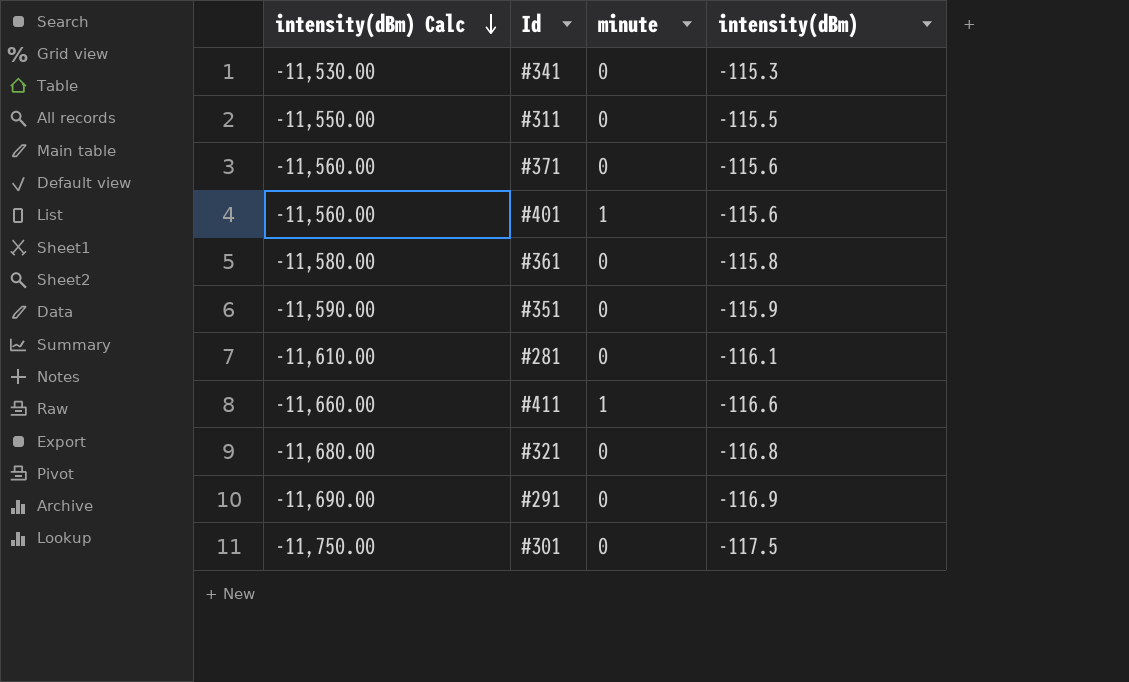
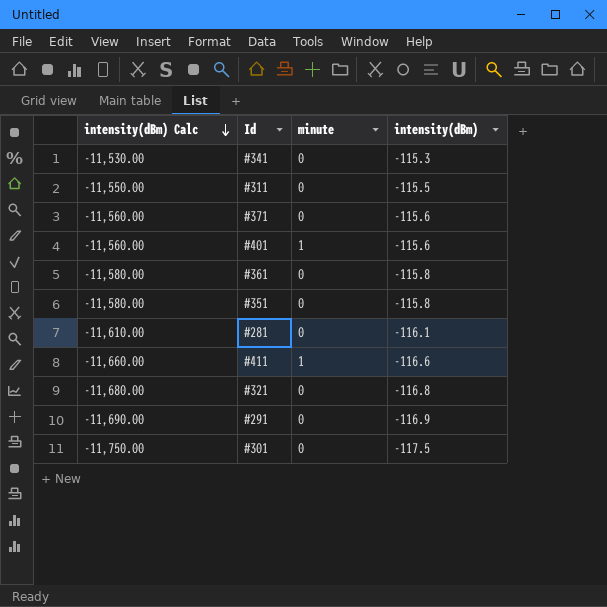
#351 | intensity(dBm) Calc: -11,590.00 -> -11,580.00
#351 | intensity(dBm): -115.9 -> -115.8

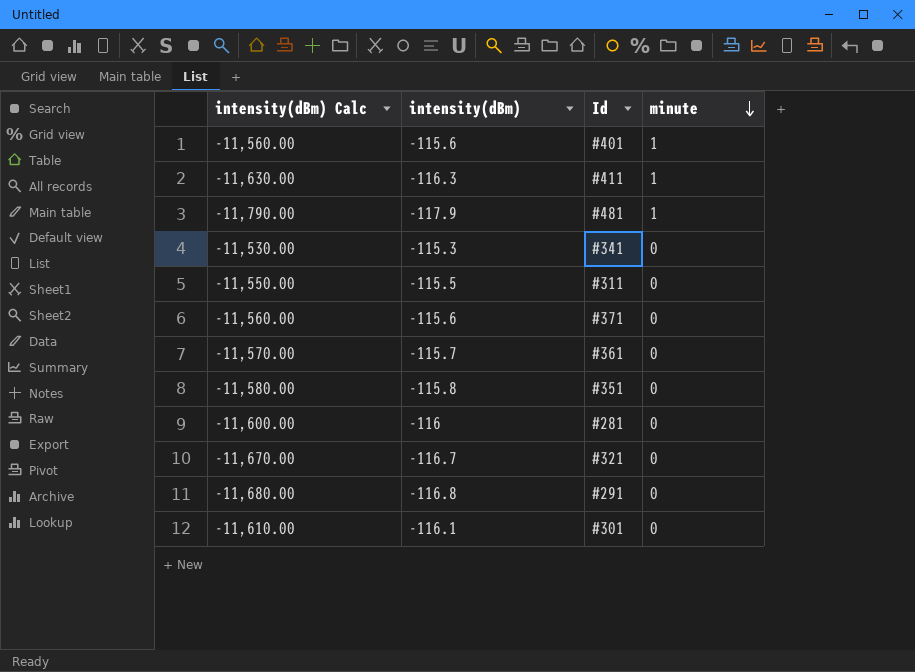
row order: intensity(dBm) Calc descending -> minute descending
column intensity(dBm) | position: 4 -> 2
#411 | intensity(dBm) Calc: -11,660.00 -> -11,630.00
#411 | intensity(dBm): -116.6 -> -116.3
row #481: none -> -11,790.00 | -117.9 | 1
#361 | intensity(dBm) Calc: -11,580.00 -> -11,570.00
#361 | intensity(dBm): -115.8 -> -115.7
#281 | intensity(dBm) Calc: -11,610.00 -> -11,600.00
#281 | intensity(dBm): -116.1 -> -116
#321 | intensity(dBm) Calc: -11,680.00 -> -11,670.00
#321 | intensity(dBm): -116.8 -> -116.7
#291 | intensity(dBm) Calc: -11,690.00 -> -11,680.00
#291 | intensity(dBm): -116.9 -> -116.8
#301 | intensity(dBm) Calc: -11,750.00 -> -11,610.00
#301 | intensity(dBm): -117.5 -> -116.1

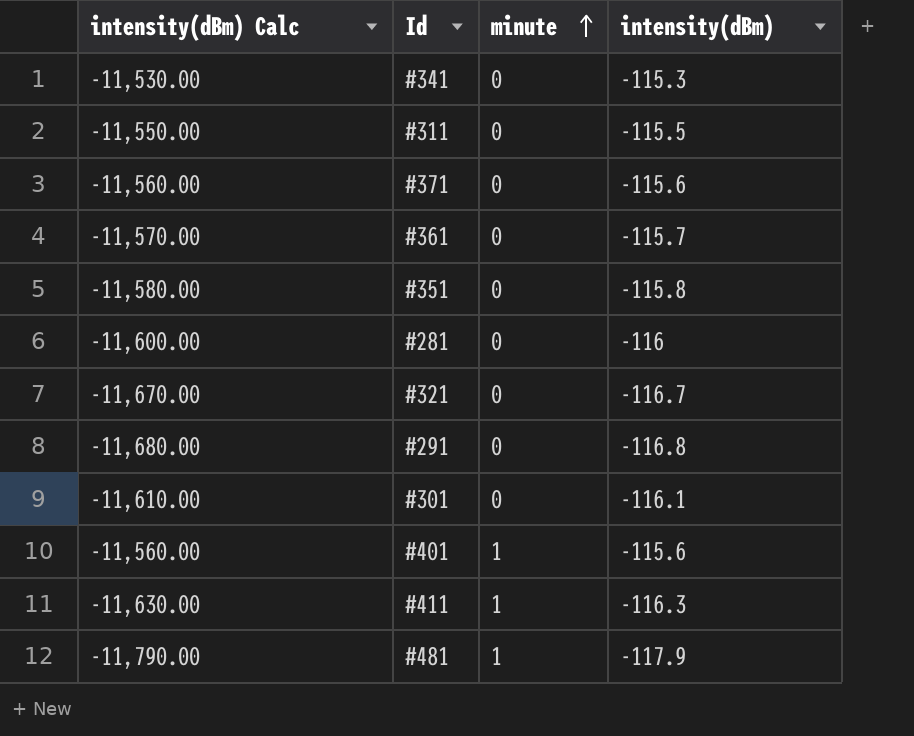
row order: minute descending -> minute ascending
column intensity(dBm) | position: 2 -> 4

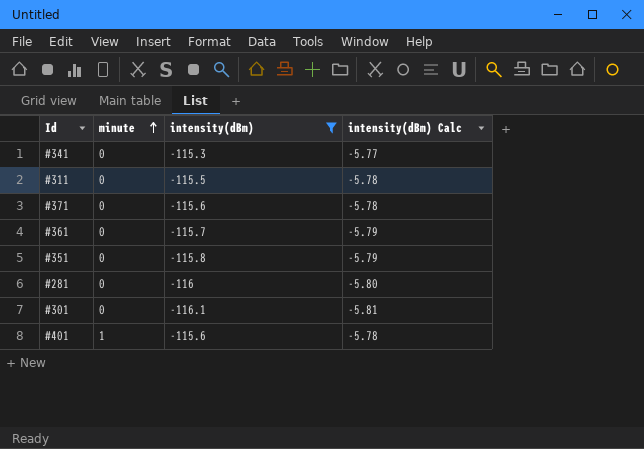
filter: none -> intensity(dBm) >= -116.1
column intensity(dBm) Calc | formula: [intensity(dBm)] * 100 -> [intensity(dBm)] * 0.05
column intensity(dBm) Calc | position: 1 -> 4

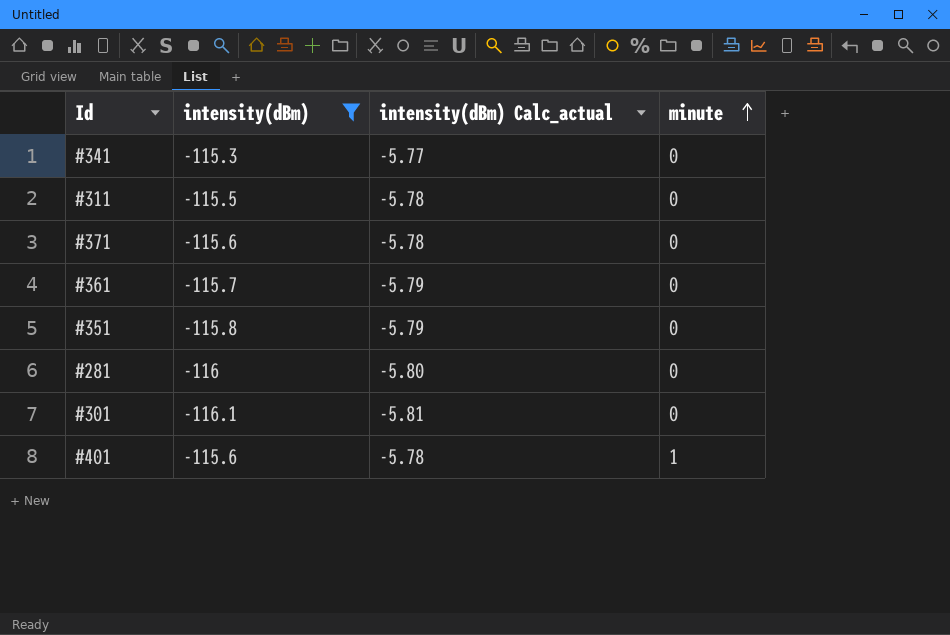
column name: intensity(dBm) Calc -> intensity(dBm) Calc_actual
column minute | position: 2 -> 4

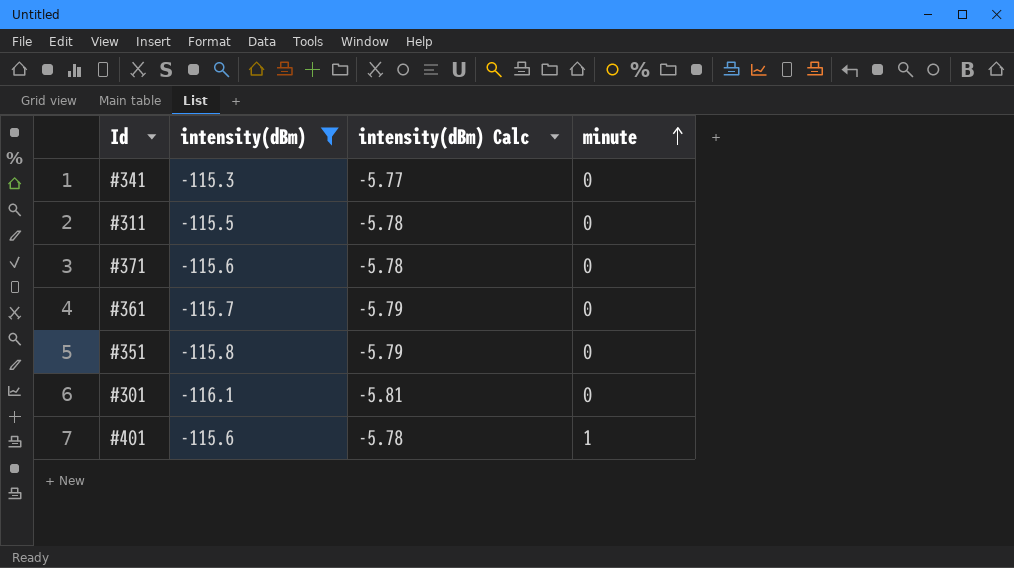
column name: intensity(dBm) Calc_actual -> intensity(dBm) Calc
row #281: -116 | -5.80 | 0 -> none

